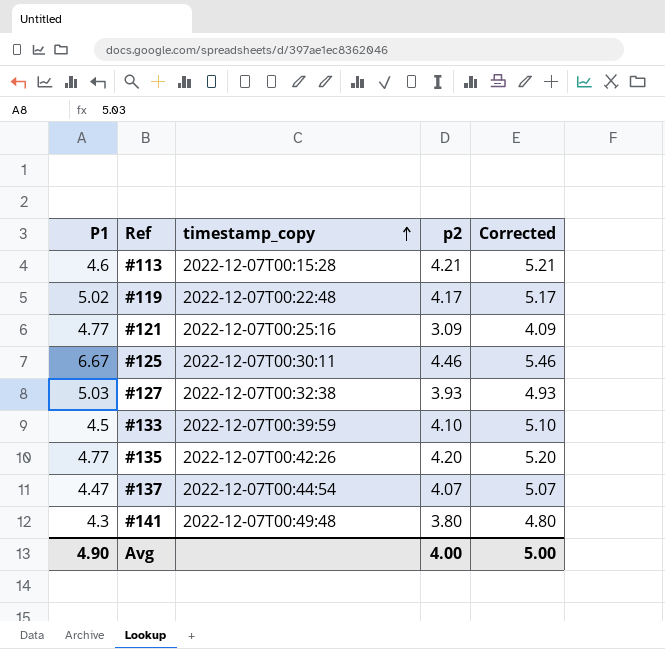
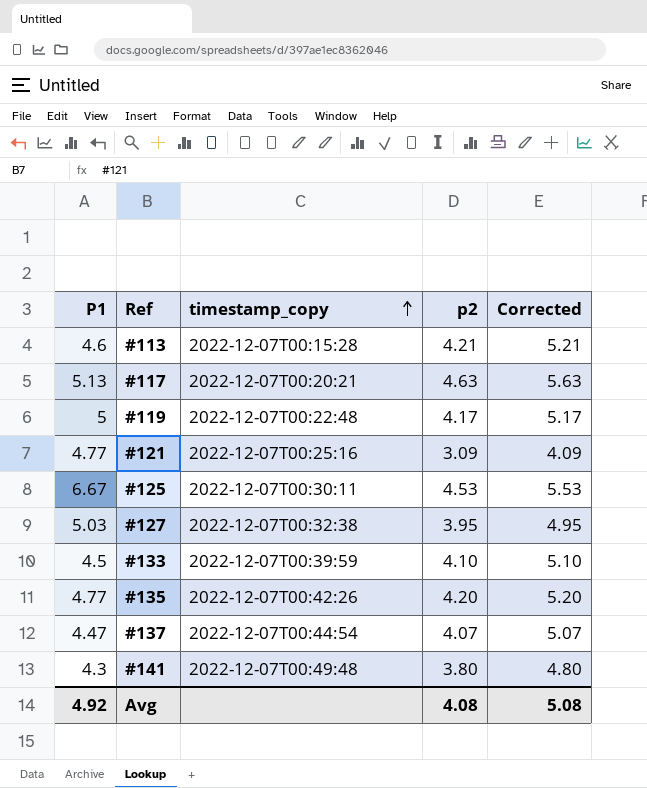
row #117: none -> 5.13 | 2022-12-07T00:20:21 | 4.63 | 5.63
#119 | P1: 5.02 -> 5
#125 | p2: 4.46 -> 4.53
#125 | Corrected: 5.46 -> 5.53
#127 | p2: 3.93 -> 3.95
#127 | Corrected: 4.93 -> 4.95
Avg | P1: 4.90 -> 4.92
Avg | p2: 4.00 -> 4.08
Avg | Corrected: 5.00 -> 5.08

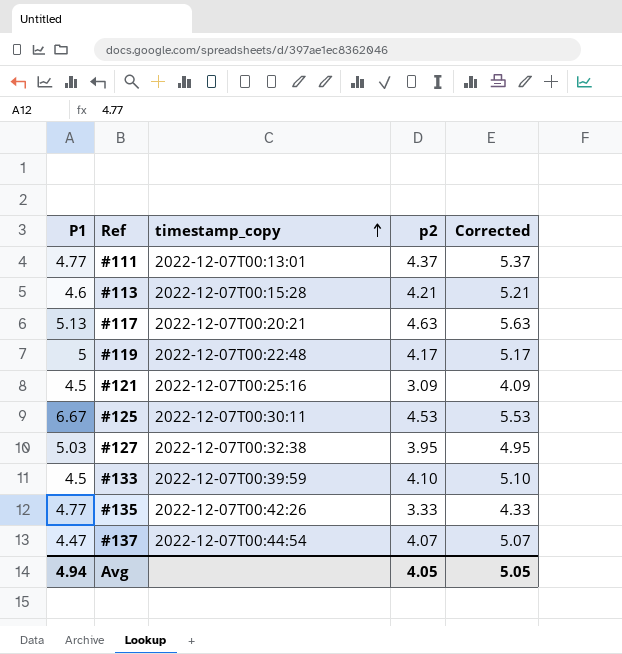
row #141: 4.3 | 2022-12-07T00:49:48 | 3.80 | 4.80 -> none
row #111: none -> 4.77 | 2022-12-07T00:13:01 | 4.37 | 5.37
#121 | P1: 4.77 -> 4.5
#135 | p2: 4.20 -> 3.33
#135 | Corrected: 5.20 -> 4.33
Avg | P1: 4.92 -> 4.94
Avg | p2: 4.08 -> 4.05
Avg | Corrected: 5.08 -> 5.05

